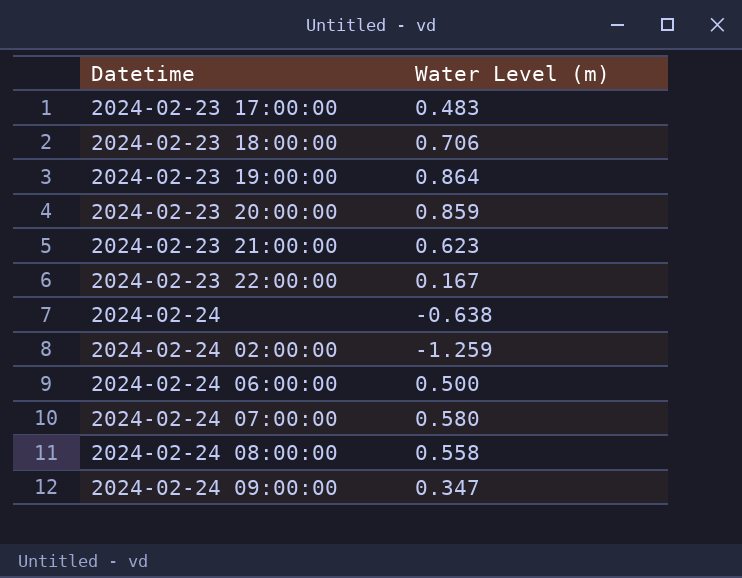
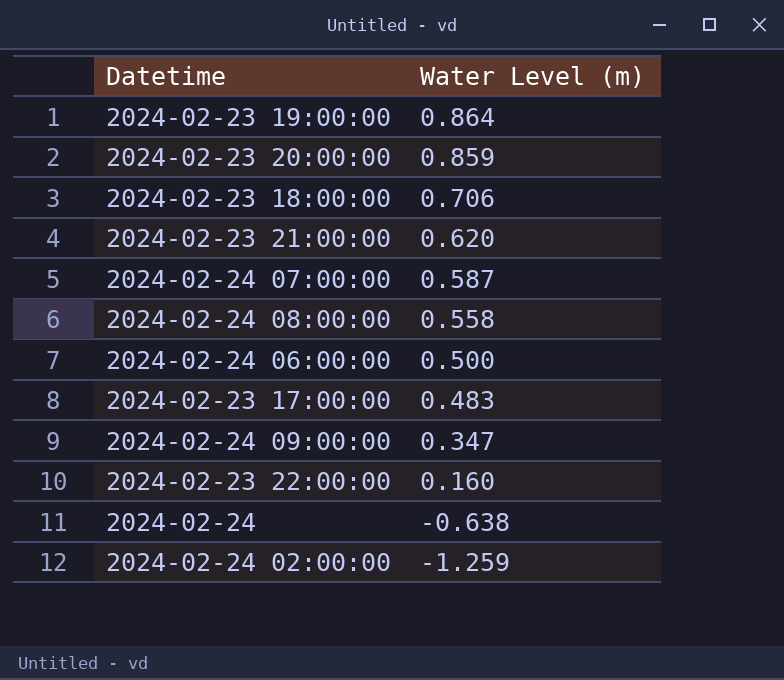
row order: Datetime ascending -> Water Level (m) descending
2024-02-23 21:00:00 | Water Level (m): 0.623 -> 0.620
2024-02-24 07:00:00 | Water Level (m): 0.580 -> 0.587
2024-02-23 22:00:00 | Water Level (m): 0.167 -> 0.160

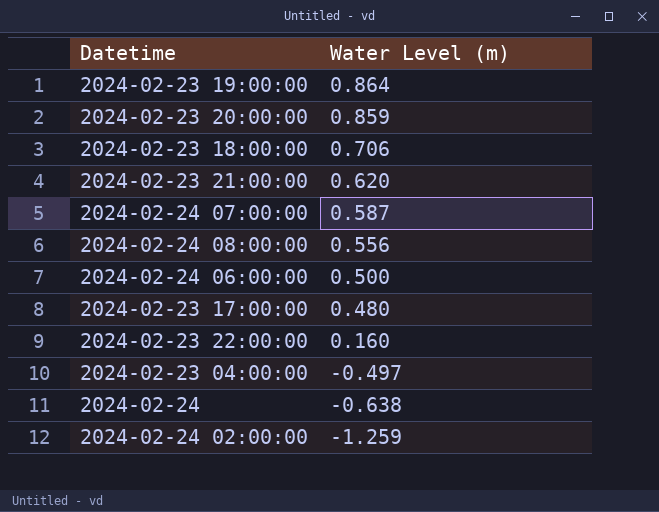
row 2024-02-24 09:00:00: 0.347 -> none
2024-02-24 08:00:00 | Water Level (m): 0.558 -> 0.556
2024-02-23 17:00:00 | Water Level (m): 0.483 -> 0.480
row 2024-02-23 04:00:00: none -> -0.497

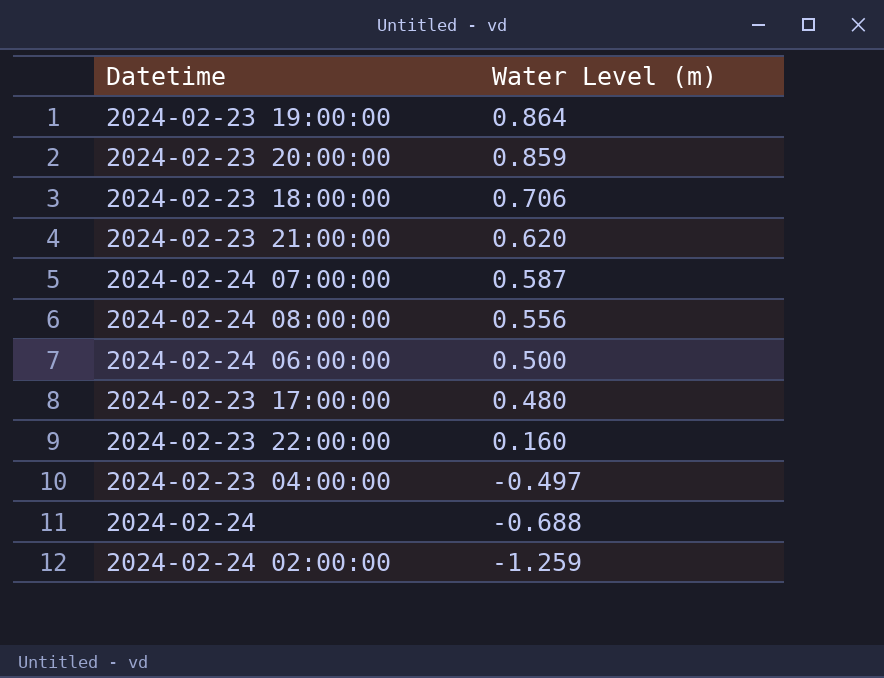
2024-02-24 | Water Level (m): -0.638 -> -0.688

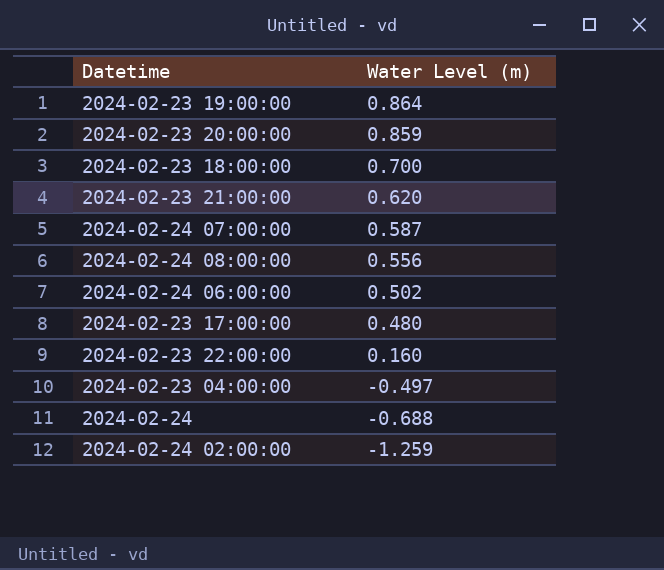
2024-02-23 18:00:00 | Water Level (m): 0.706 -> 0.700
2024-02-24 06:00:00 | Water Level (m): 0.500 -> 0.502

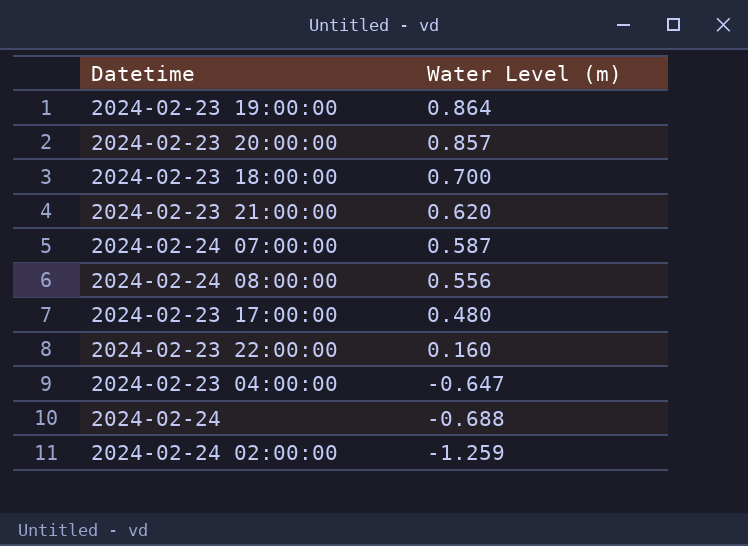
row 2024-02-24 06:00:00: 0.502 -> none
2024-02-23 20:00:00 | Water Level (m): 0.859 -> 0.857
2024-02-23 04:00:00 | Water Level (m): -0.497 -> -0.647

